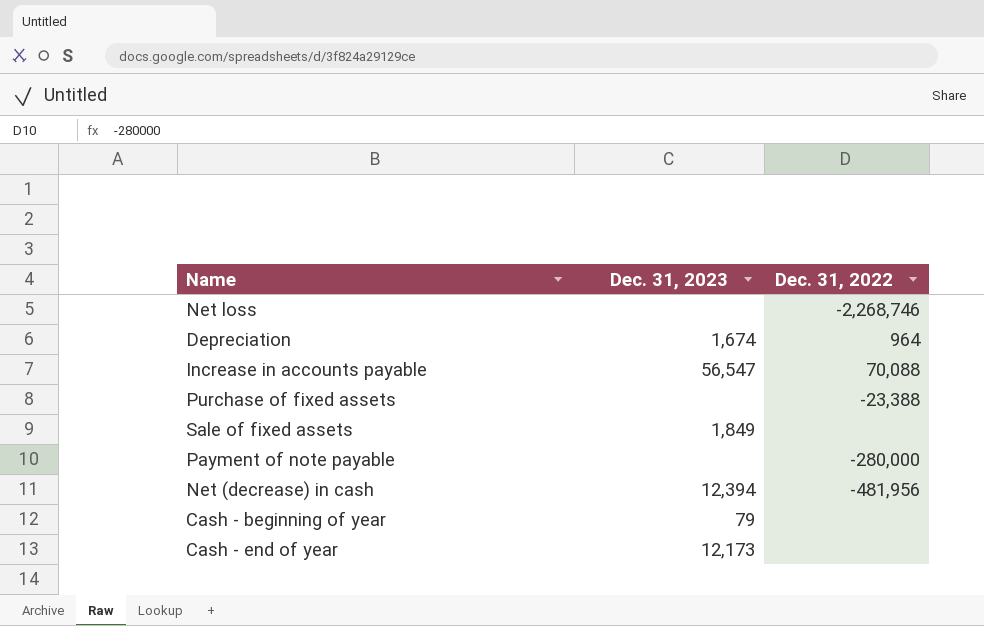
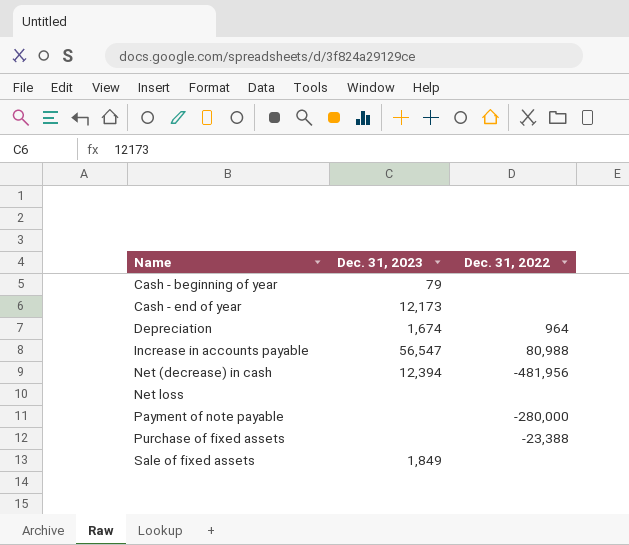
row order: none -> Name ascending
Increase in accounts payable | Dec. 31, 2022: 70,088 -> 80,988
Net loss | Dec. 31, 2022: -2,268,746 -> none

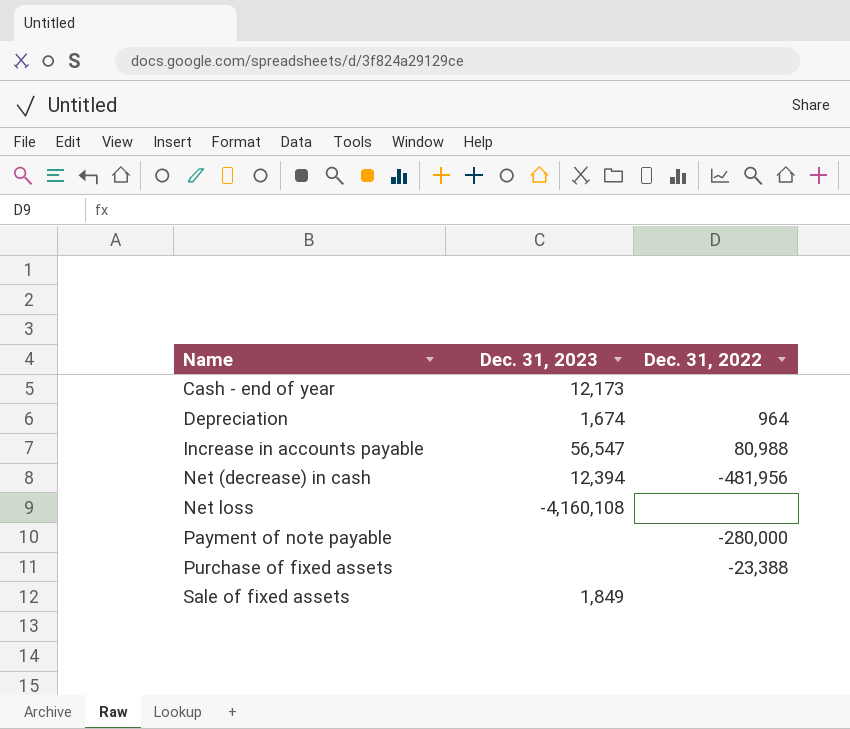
row Cash - beginning of year: 79 | none -> none
Net loss | Dec. 31, 2023: none -> -4,160,108

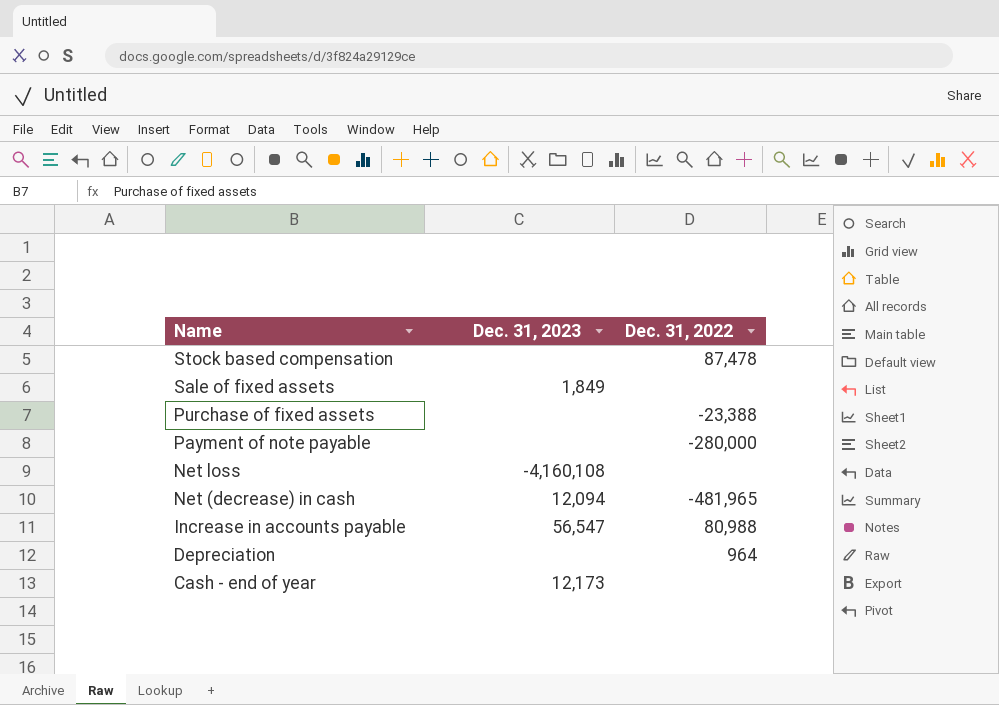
row order: Name ascending -> Name descending
row Stock based compensation: none -> none | 87,478
Net (decrease) in cash | Dec. 31, 2023: 12,394 -> 12,094
Net (decrease) in cash | Dec. 31, 2022: -481,956 -> -481,965
Depreciation | Dec. 31, 2023: 1,674 -> none

